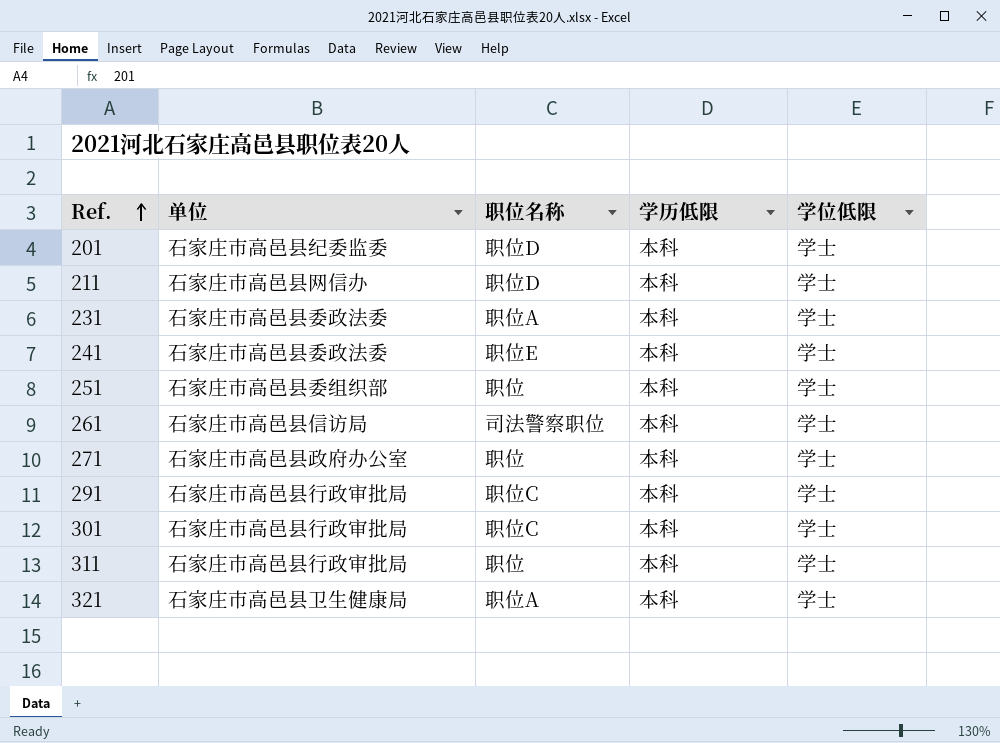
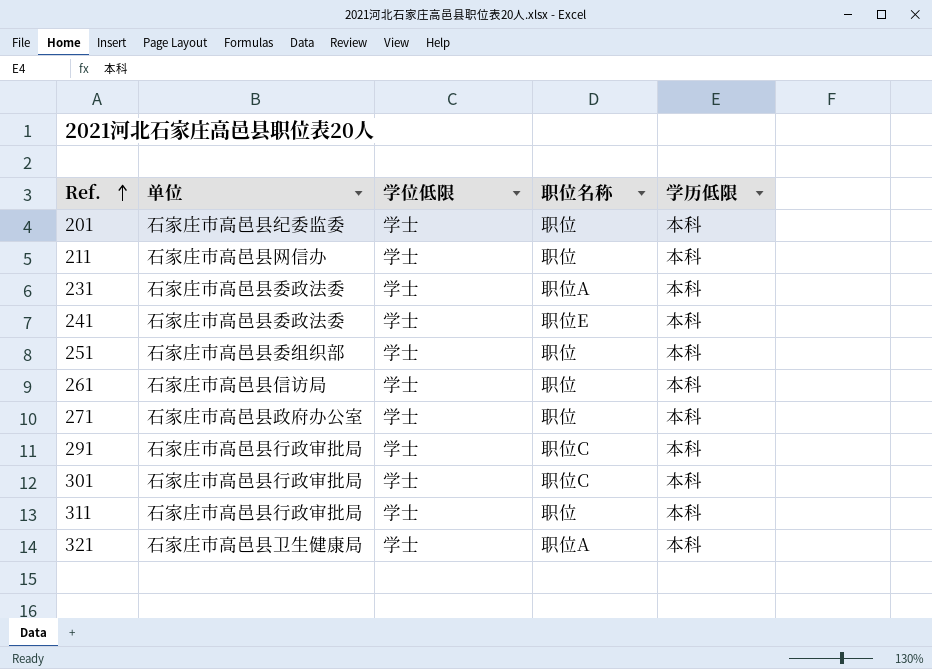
column 学位低限 | position: 5 -> 3
201 | 职位名称: 职位D -> 职位
211 | 职位名称: 职位D -> 职位
261 | 职位名称: 司法警察职位 -> 职位

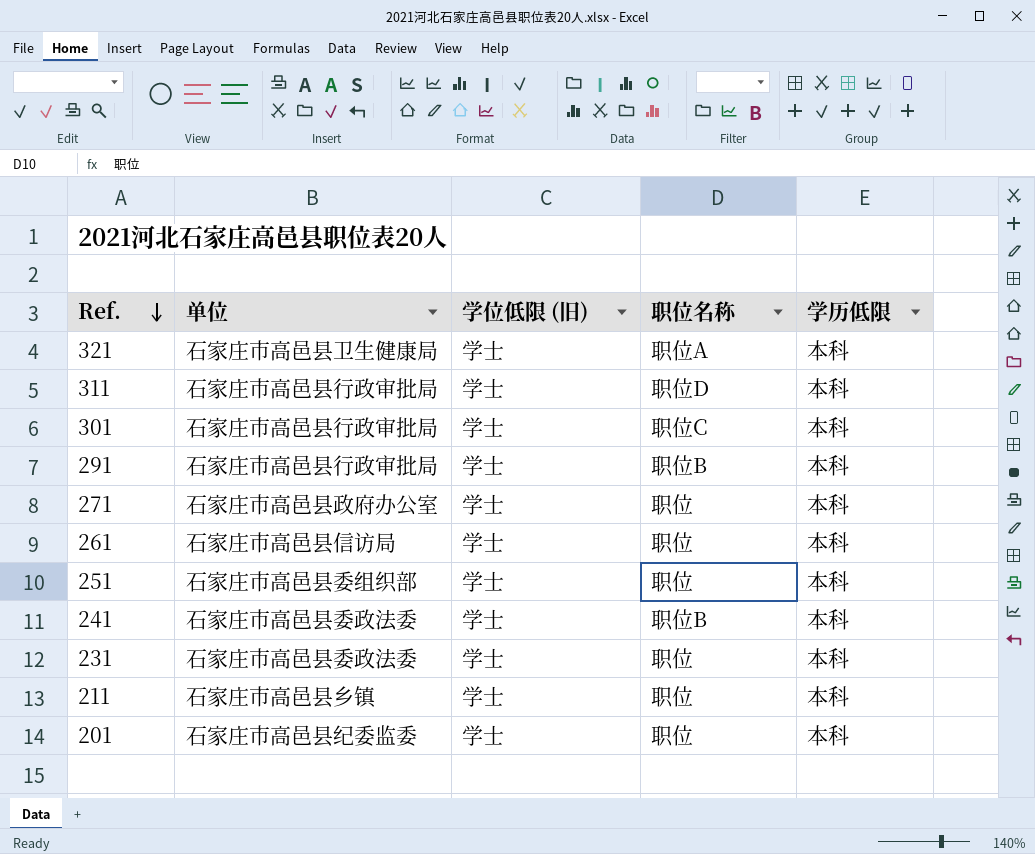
row order: Ref. ascending -> Ref. descending
column name: 学位低限 -> 学位低限 (旧)
311 | 职位名称: 职位 -> 职位D
291 | 职位名称: 职位C -> 职位B
241 | 职位名称: 职位E -> 职位B
231 | 职位名称: 职位A -> 职位
211 | 单位: 石家庄市高邑县网信办 -> 石家庄市高邑县乡镇

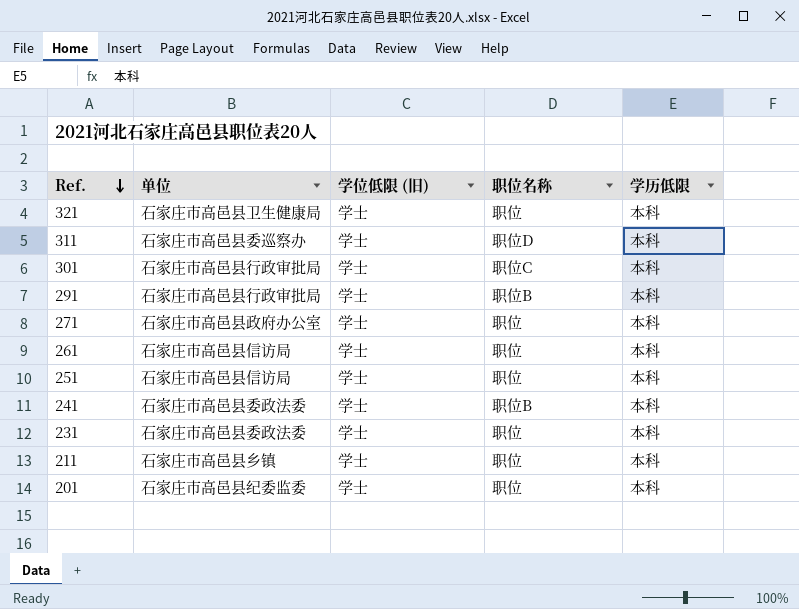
321 | 职位名称: 职位A -> 职位
311 | 单位: 石家庄市高邑县行政审批局 -> 石家庄市高邑县委巡察办
251 | 单位: 石家庄市高邑县委组织部 -> 石家庄市高邑县信访局

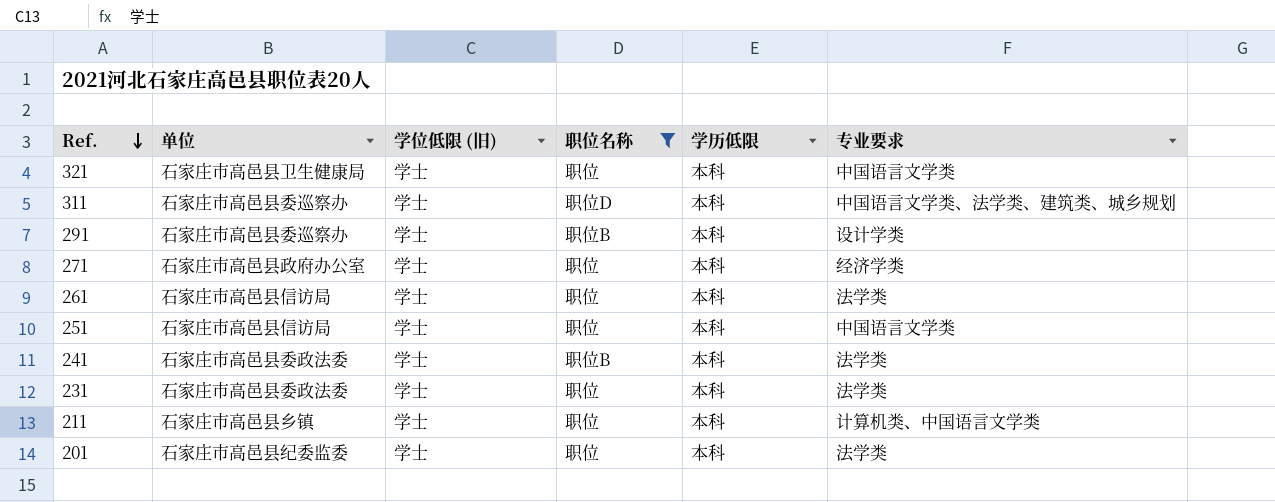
filter: none -> 职位名称 != 职位C
column 专业要求 | position: none -> 6
291 | 单位: 石家庄市高邑县行政审批局 -> 石家庄市高邑县委巡察办

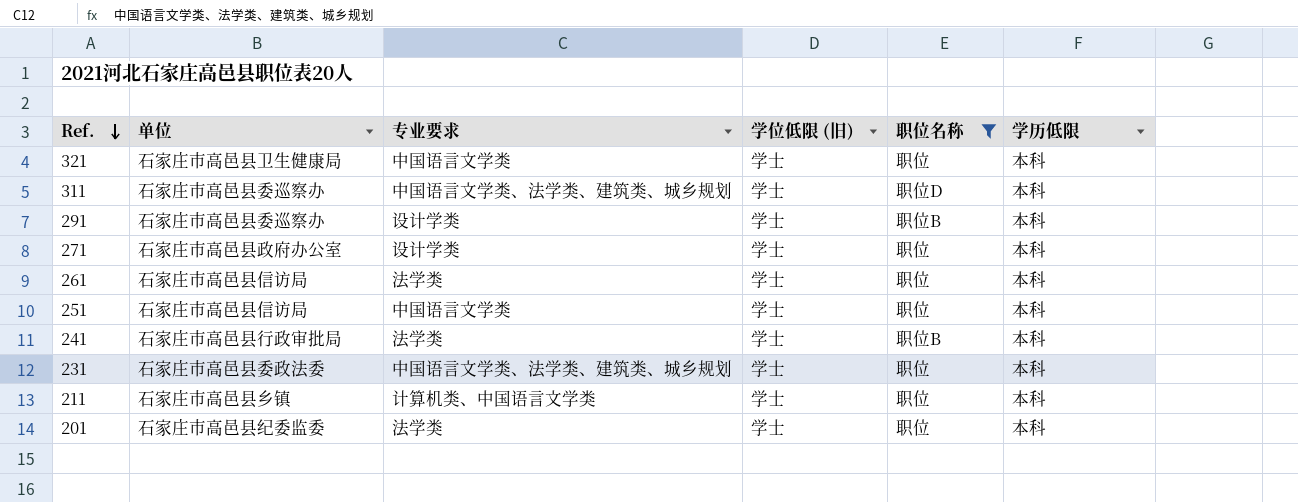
column 专业要求 | position: 6 -> 3
271 | 专业要求: 经济学类 -> 设计学类
241 | 单位: 石家庄市高邑县委政法委 -> 石家庄市高邑县行政审批局
231 | 专业要求: 法学类 -> 中国语言文学类、法学类、建筑类、城乡规划

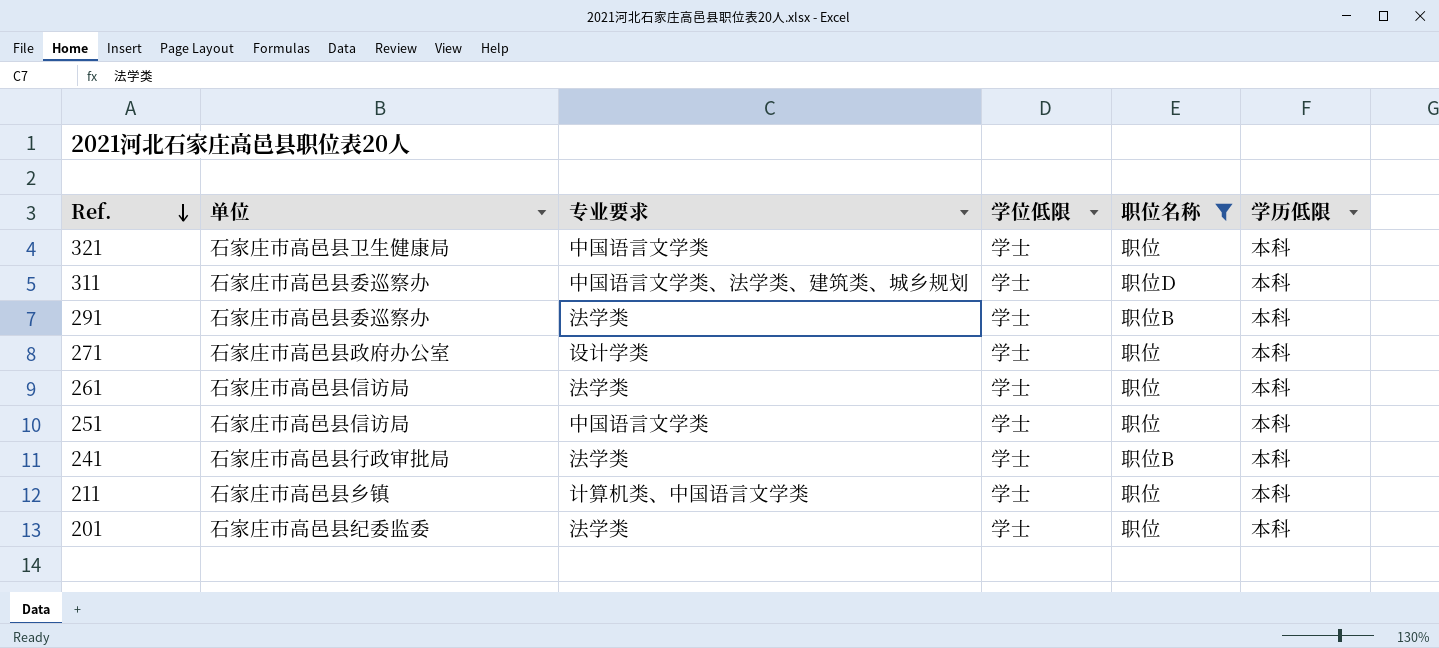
column name: 学位低限 (旧) -> 学位低限
row 231: 石家庄市高邑县委政法委 | 中国语言文学类、法学类、建筑类、城乡规划 | 学士 | 职位 | 本科 -> none
291 | 专业要求: 设计学类 -> 法学类

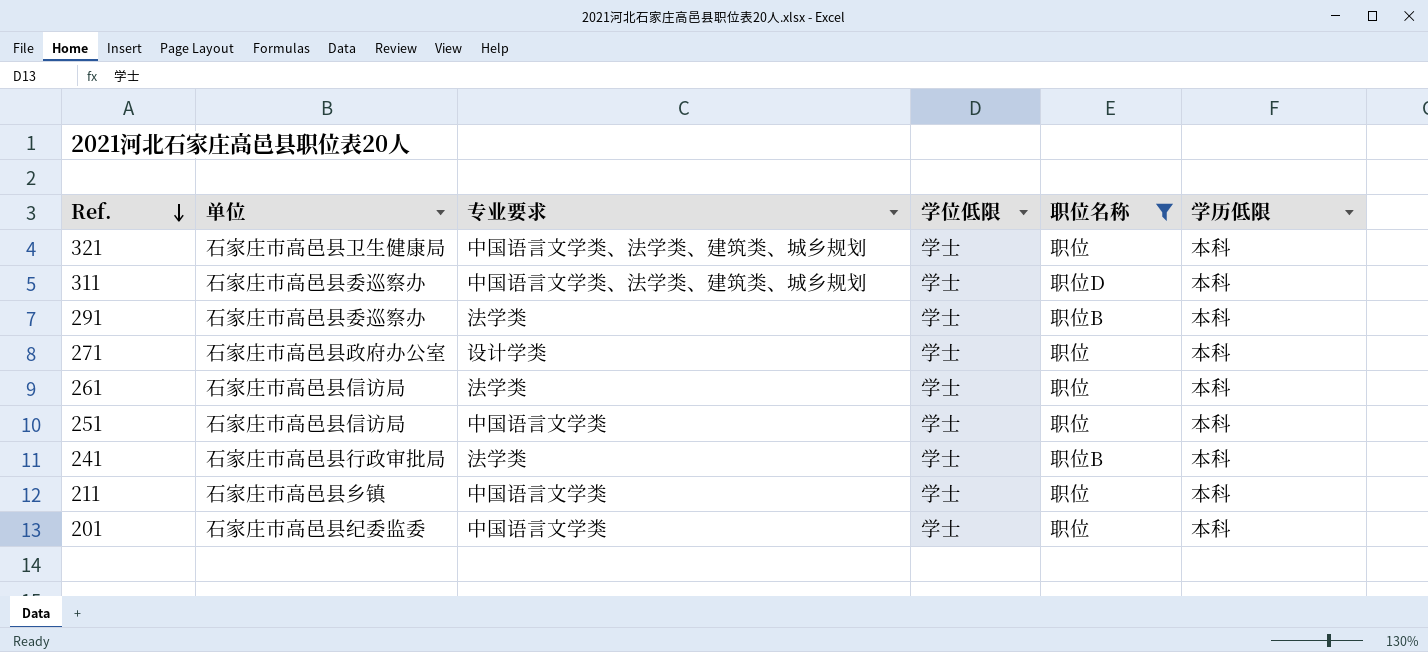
321 | 专业要求: 中国语言文学类 -> 中国语言文学类、法学类、建筑类、城乡规划
211 | 专业要求: 计算机类、中国语言文学类 -> 中国语言文学类
201 | 专业要求: 法学类 -> 中国语言文学类

